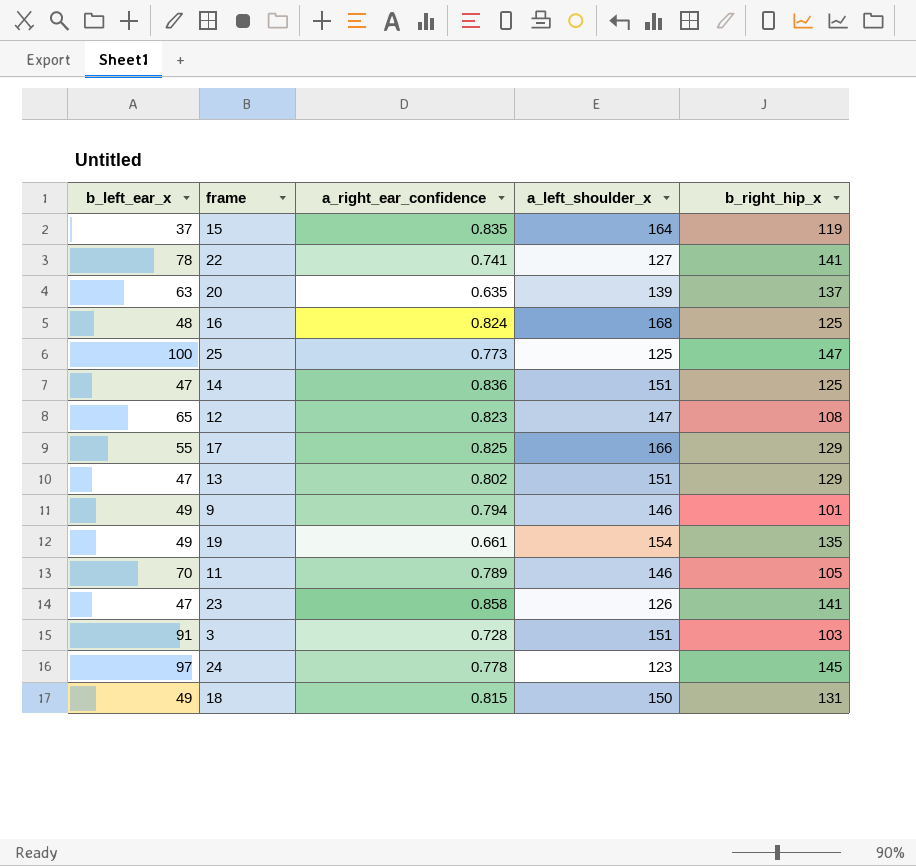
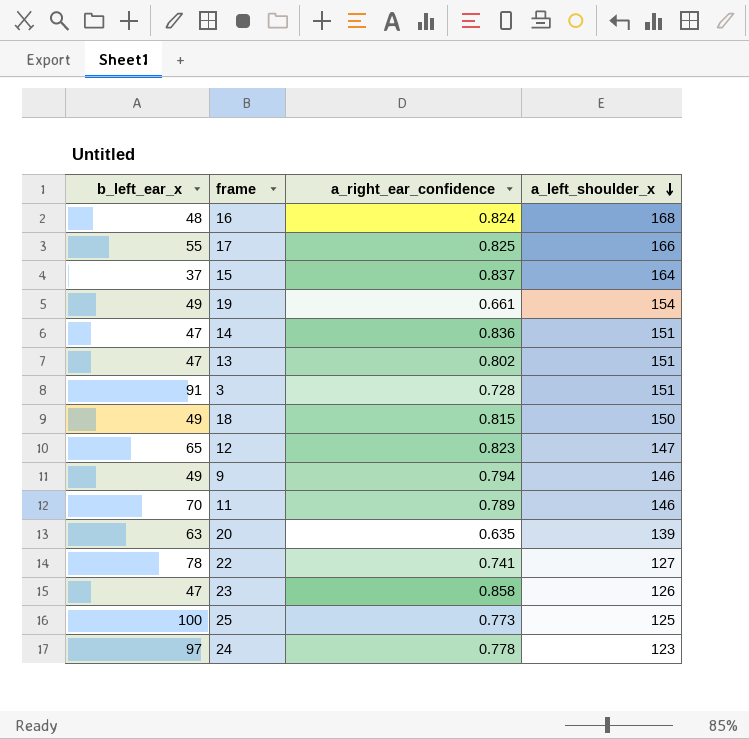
row order: none -> a_left_shoulder_x descending
column b_right_hip_x | position: 5 -> none
15 | a_right_ear_confidence: 0.835 -> 0.837

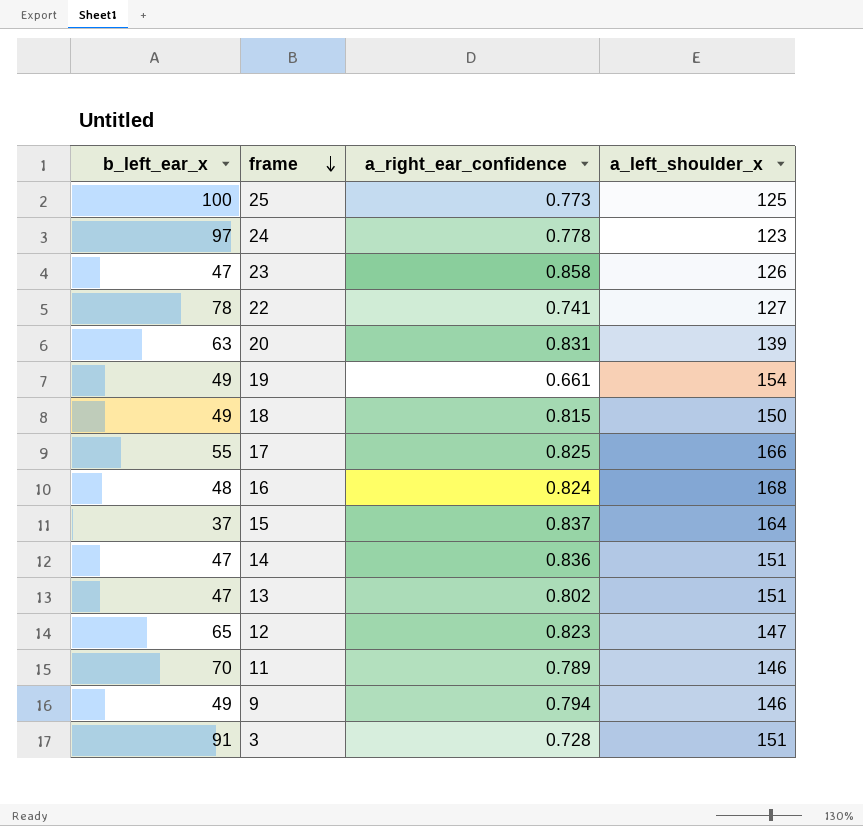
row order: a_left_shoulder_x descending -> frame descending
20 | a_right_ear_confidence: 0.635 -> 0.831

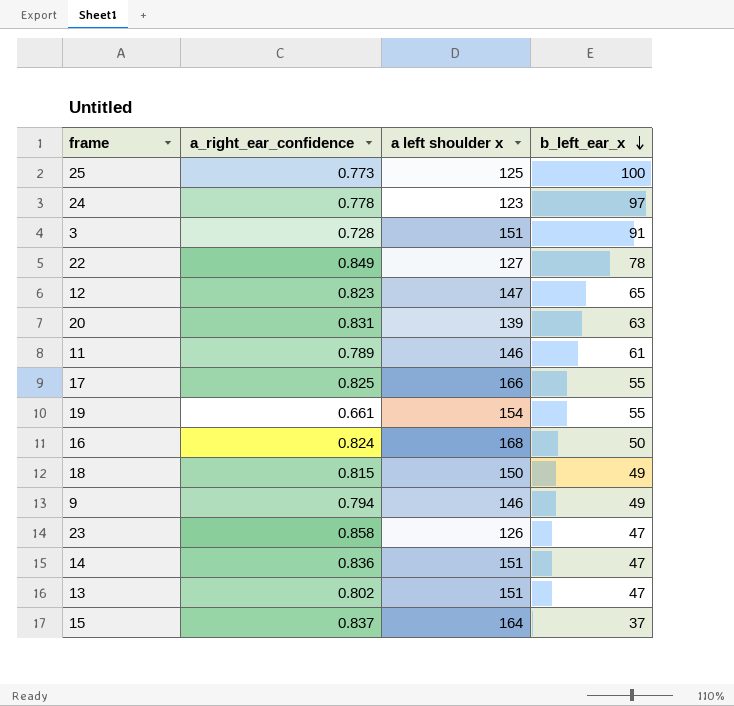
row order: frame descending -> b_left_ear_x descending
column name: a_left_shoulder_x -> a left shoulder x
column b_left_ear_x | position: 1 -> 4
22 | a_right_ear_confidence: 0.741 -> 0.849
11 | b_left_ear_x: 70 -> 61
19 | b_left_ear_x: 49 -> 55
16 | b_left_ear_x: 48 -> 50

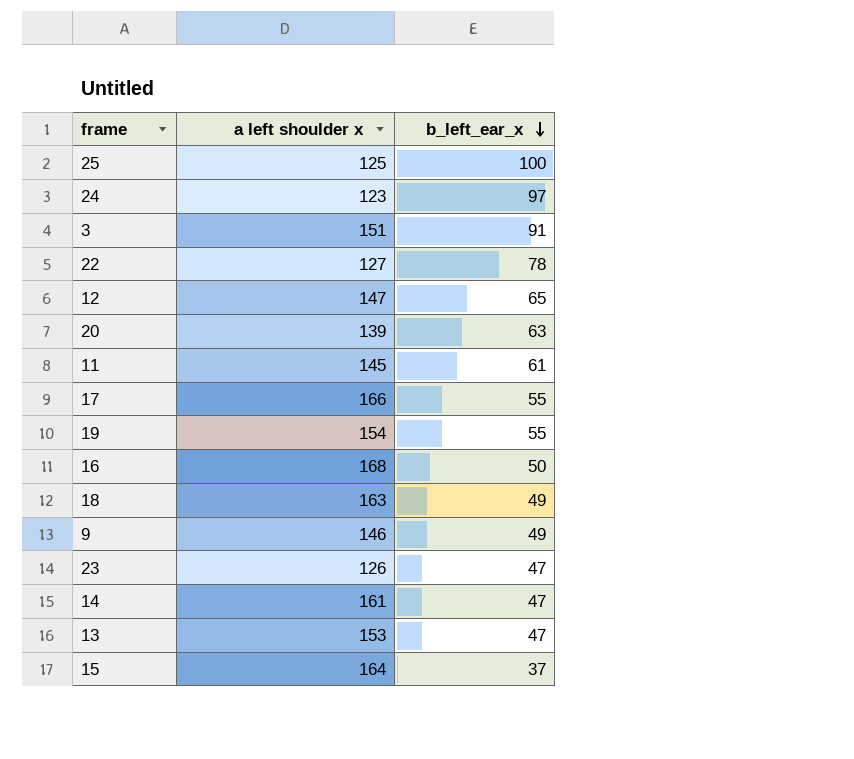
column a_right_ear_confidence | position: 2 -> none
11 | a left shoulder x: 146 -> 145
18 | a left shoulder x: 150 -> 163
14 | a left shoulder x: 151 -> 161
13 | a left shoulder x: 151 -> 153

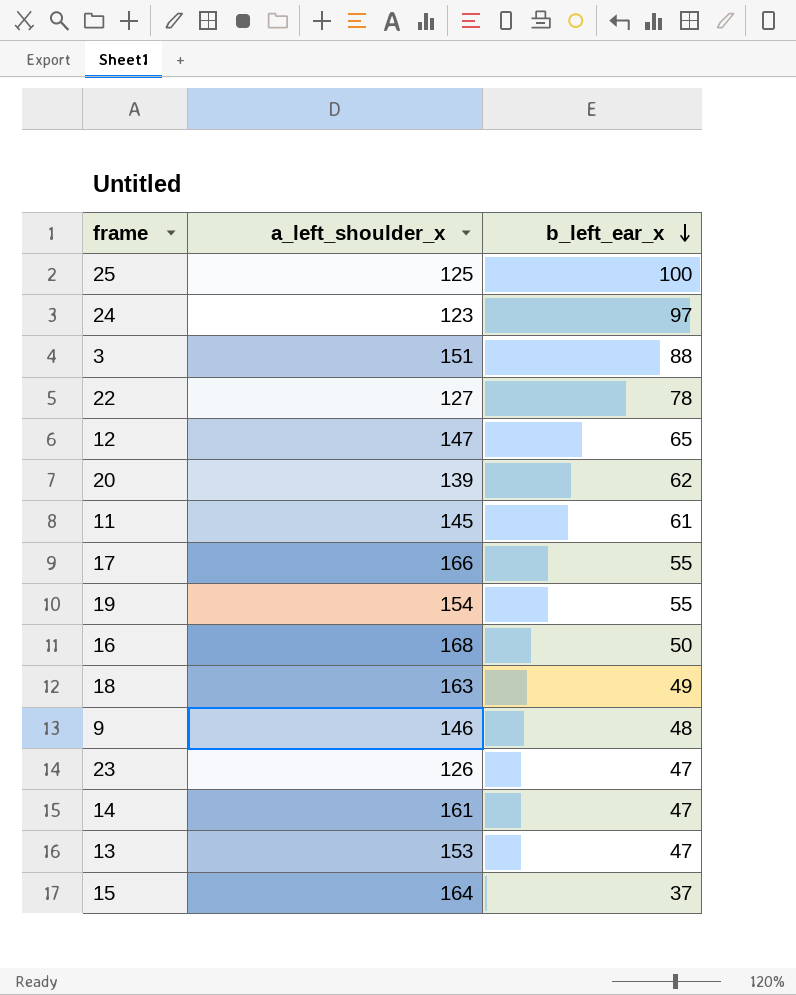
column name: a left shoulder x -> a_left_shoulder_x
3 | b_left_ear_x: 91 -> 88
20 | b_left_ear_x: 63 -> 62
9 | b_left_ear_x: 49 -> 48

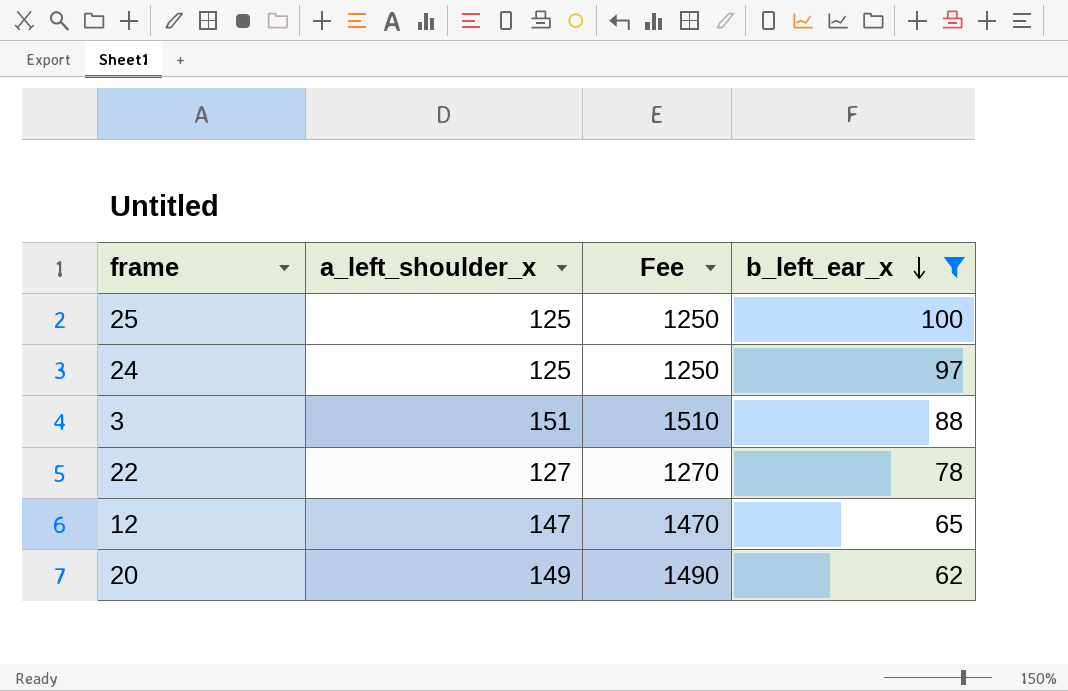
filter: none -> b_left_ear_x >= 62
column Fee | formula: none -> [a_left_shoulder_x] * 10
24 | a_left_shoulder_x: 123 -> 125
20 | a_left_shoulder_x: 139 -> 149

